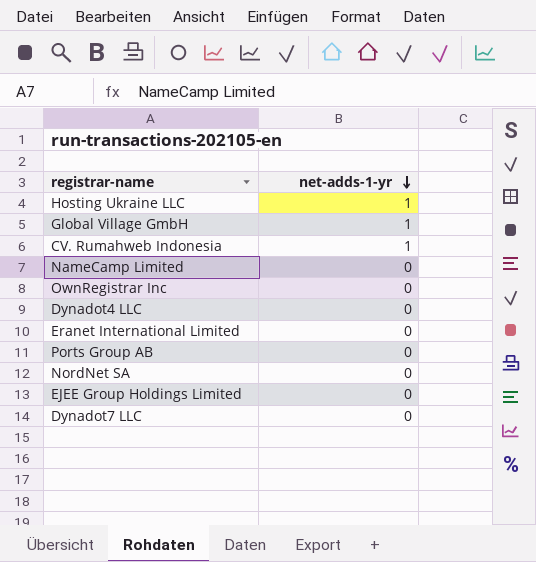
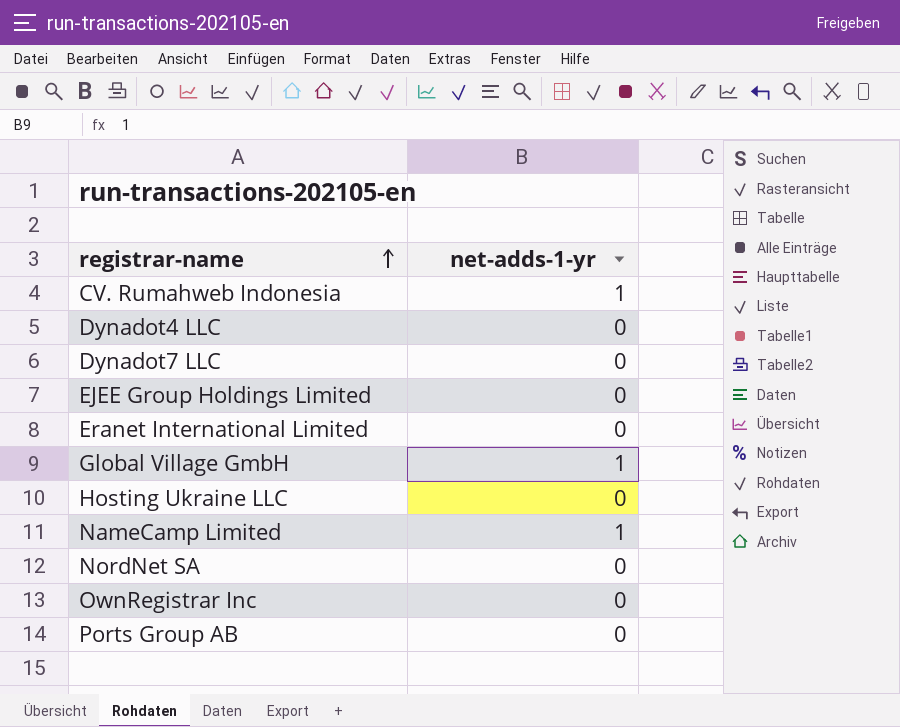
row order: net-adds-1-yr descending -> registrar-name ascending
Hosting Ukraine LLC | net-adds-1-yr: 1 -> 0
NameCamp Limited | net-adds-1-yr: 0 -> 1

